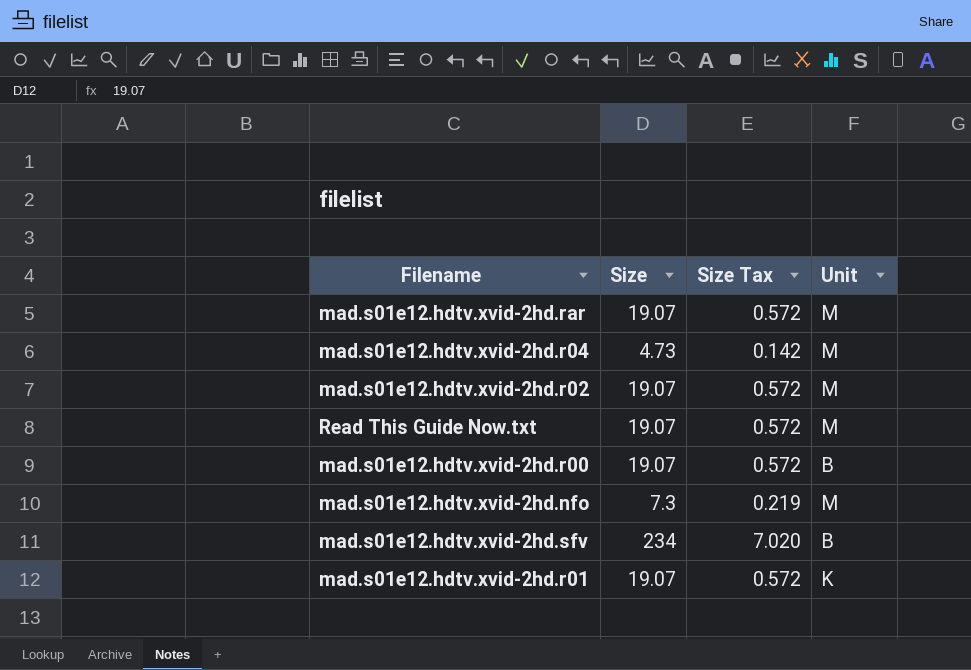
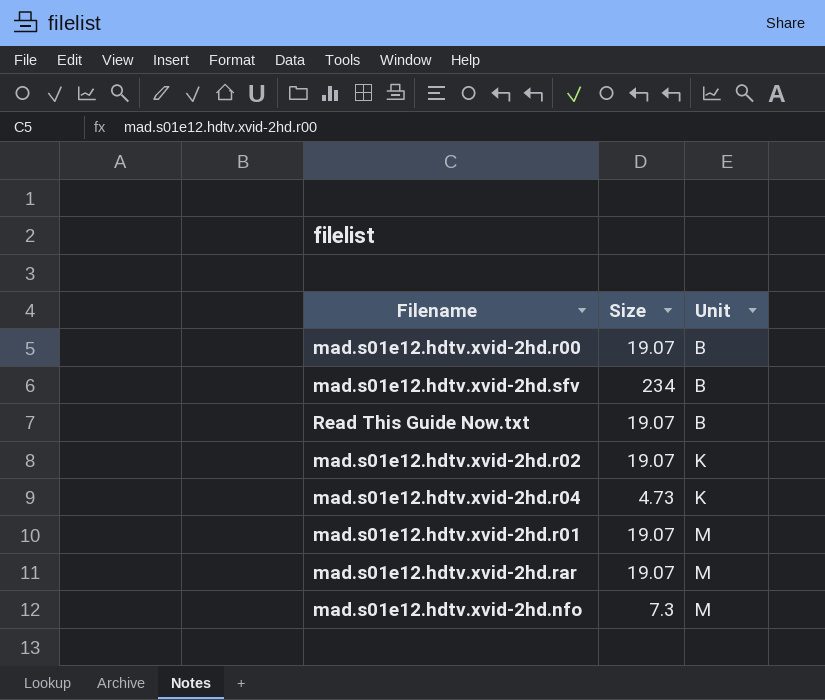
row order: none -> Unit ascending
column Size Tax | formula: [Size] * 0.03 -> none
Read This Guide Now.txt | Unit: M -> B
mad.s01e12.hdtv.xvid-2hd.r02 | Unit: M -> K
mad.s01e12.hdtv.xvid-2hd.r04 | Unit: M -> K
mad.s01e12.hdtv.xvid-2hd.r01 | Unit: K -> M

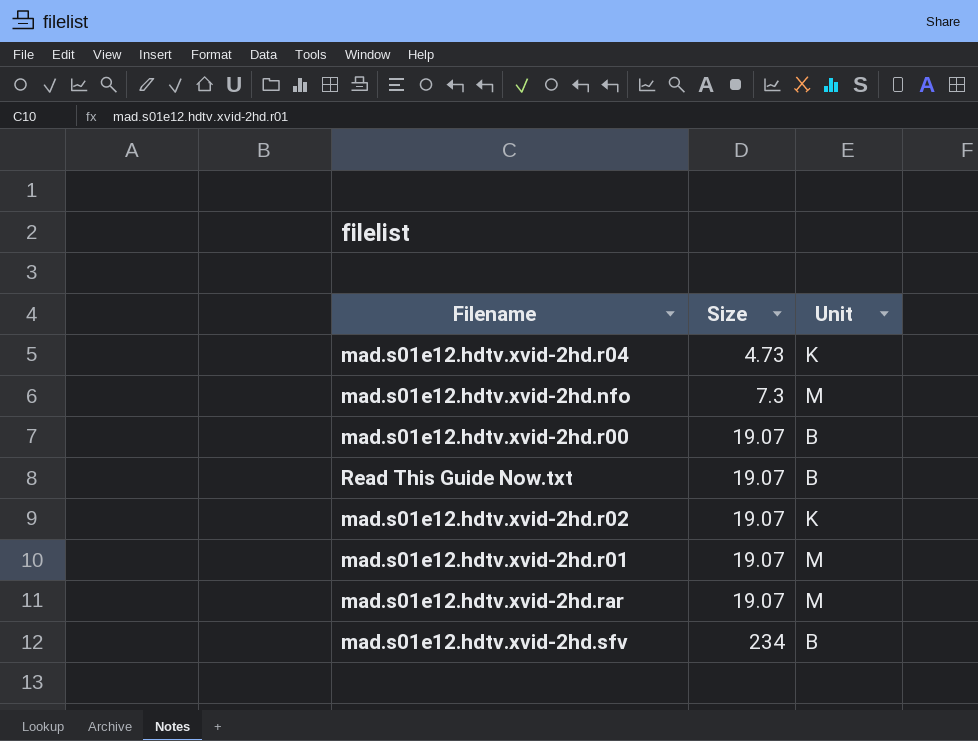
row order: Unit ascending -> Size ascending

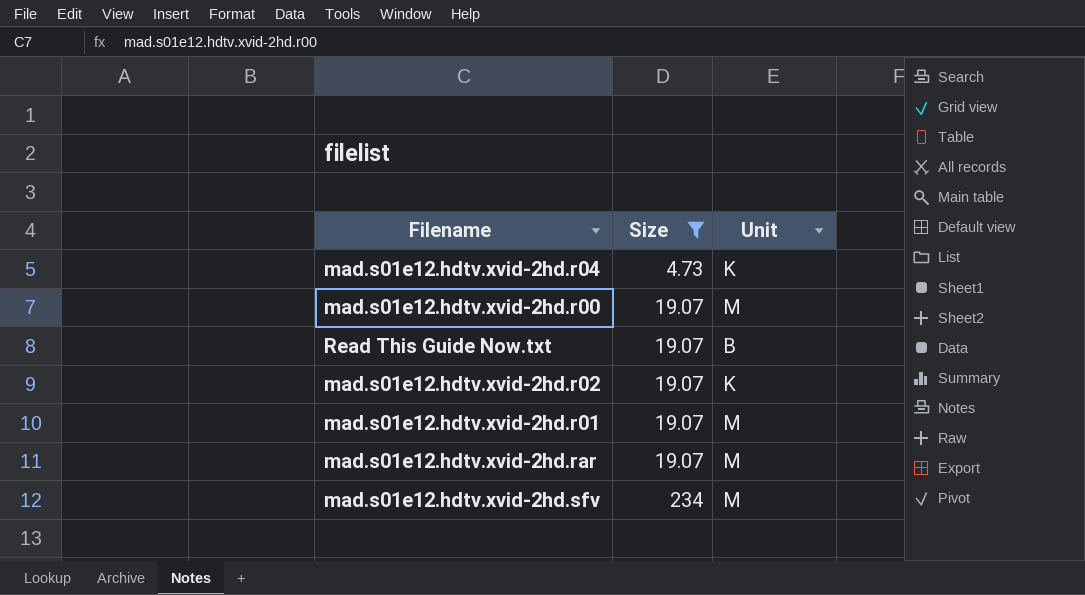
filter: none -> Size != 7.3
mad.s01e12.hdtv.xvid-2hd.r00 | Unit: B -> M
mad.s01e12.hdtv.xvid-2hd.sfv | Unit: B -> M

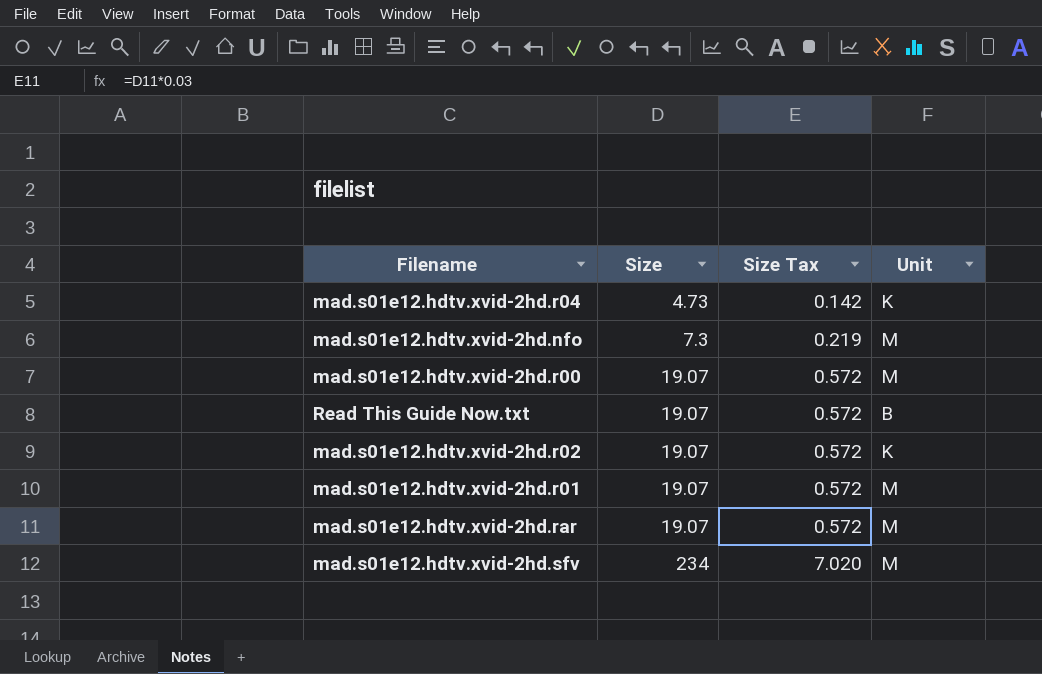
filter: Size != 7.3 -> none
column Size Tax | formula: none -> [Size] * 0.03

